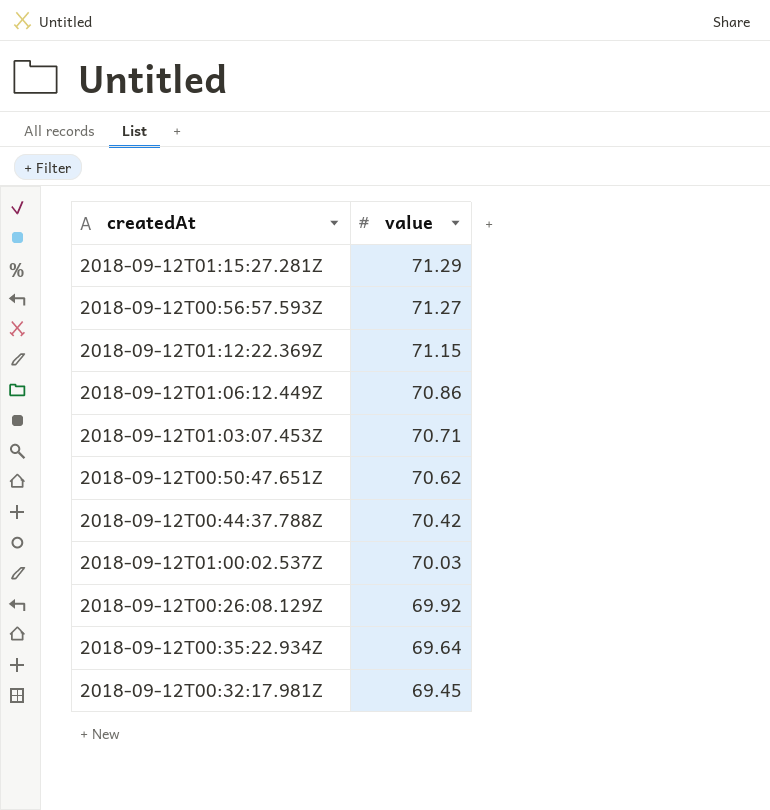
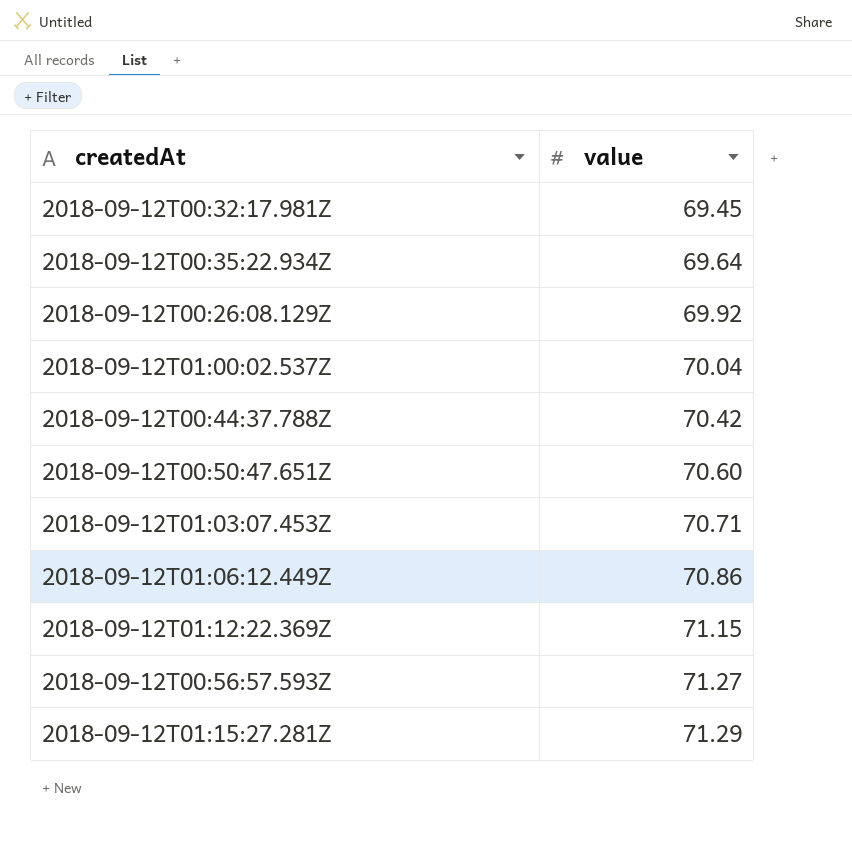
row order: value descending -> value ascending
2018-09-12T01:00:02.537Z | value: 70.03 -> 70.04
2018-09-12T00:50:47.651Z | value: 70.62 -> 70.60

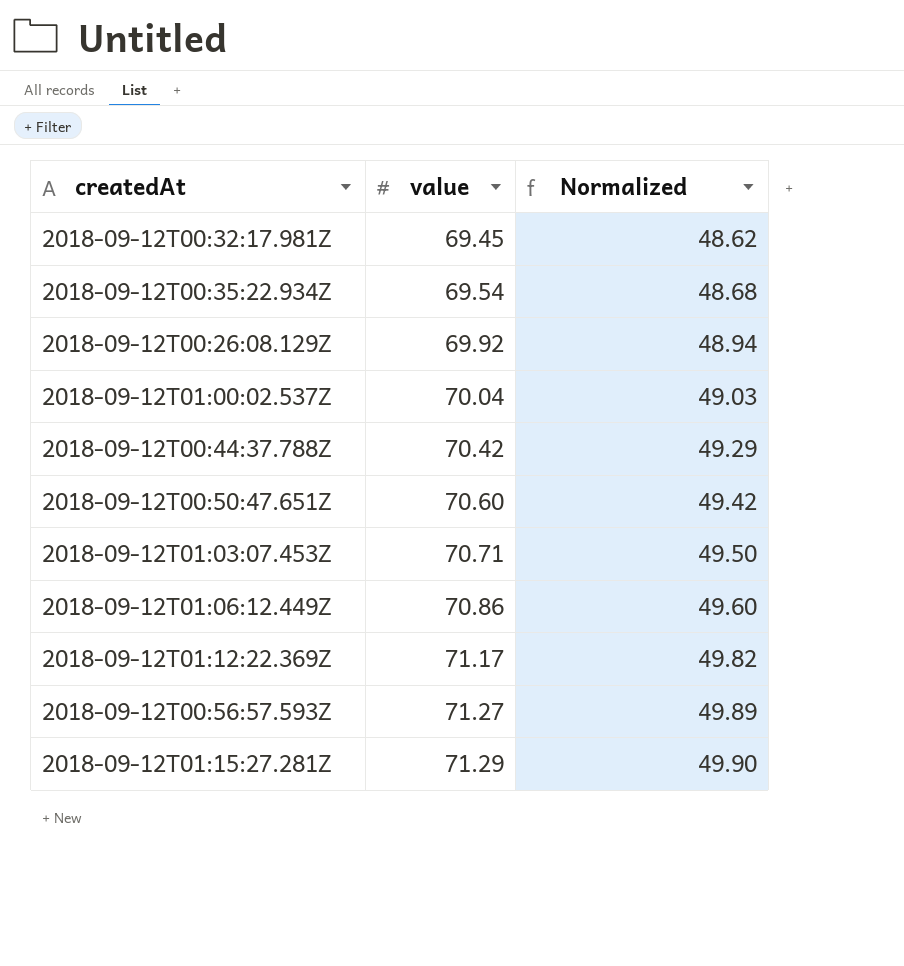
column Normalized | formula: none -> [value] * 0.7
2018-09-12T00:35:22.934Z | value: 69.64 -> 69.54
2018-09-12T01:12:22.369Z | value: 71.15 -> 71.17

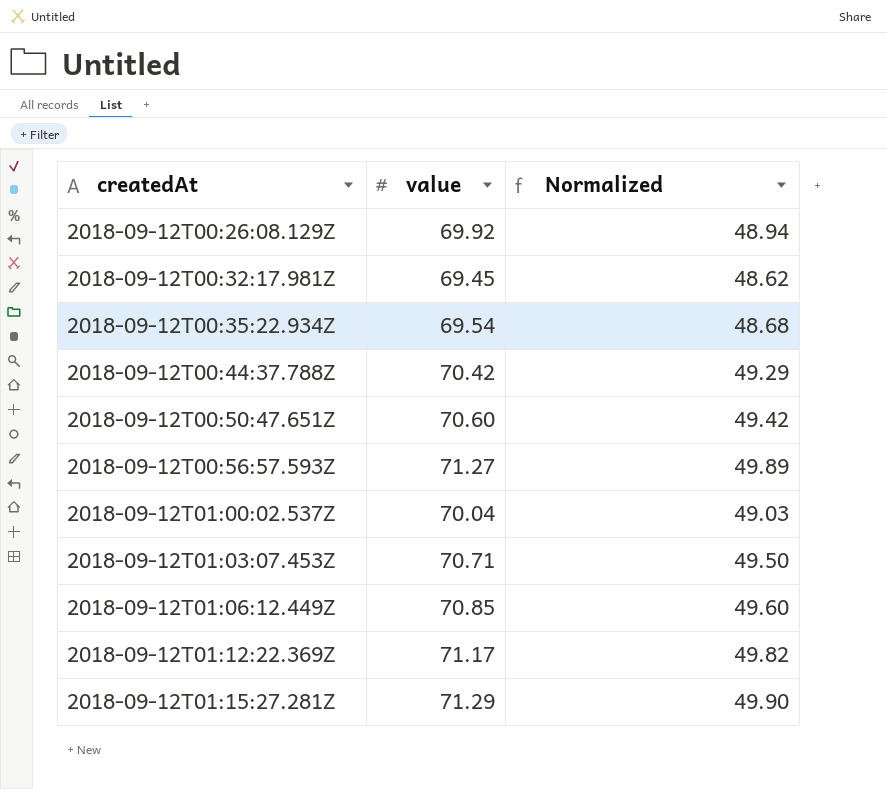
row order: value ascending -> createdAt ascending
2018-09-12T01:06:12.449Z | value: 70.86 -> 70.85

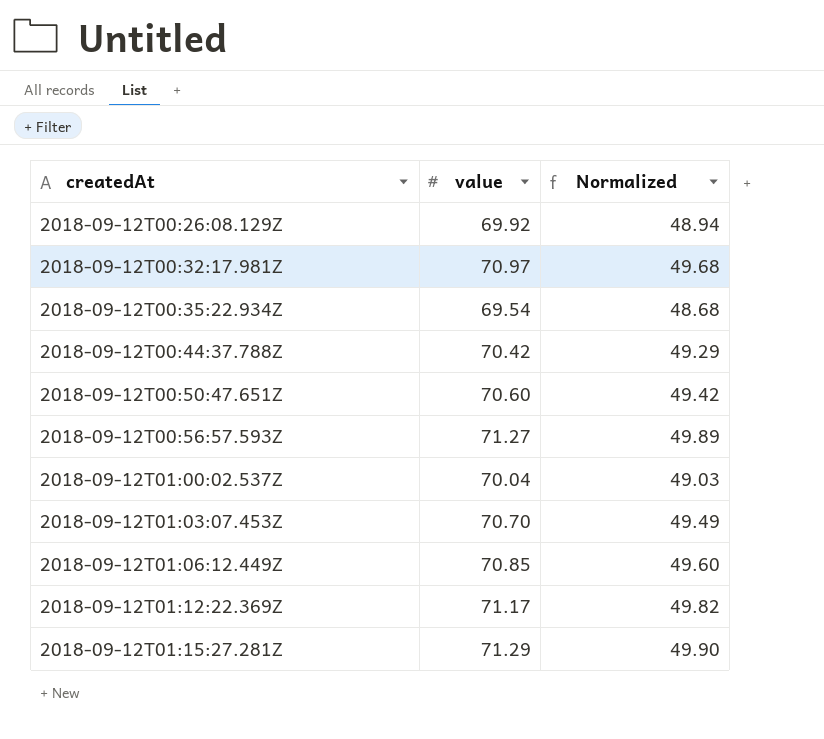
2018-09-12T00:32:17.981Z | value: 69.45 -> 70.97
2018-09-12T00:32:17.981Z | Normalized: 48.62 -> 49.68
2018-09-12T01:03:07.453Z | value: 70.71 -> 70.70
2018-09-12T01:03:07.453Z | Normalized: 49.50 -> 49.49

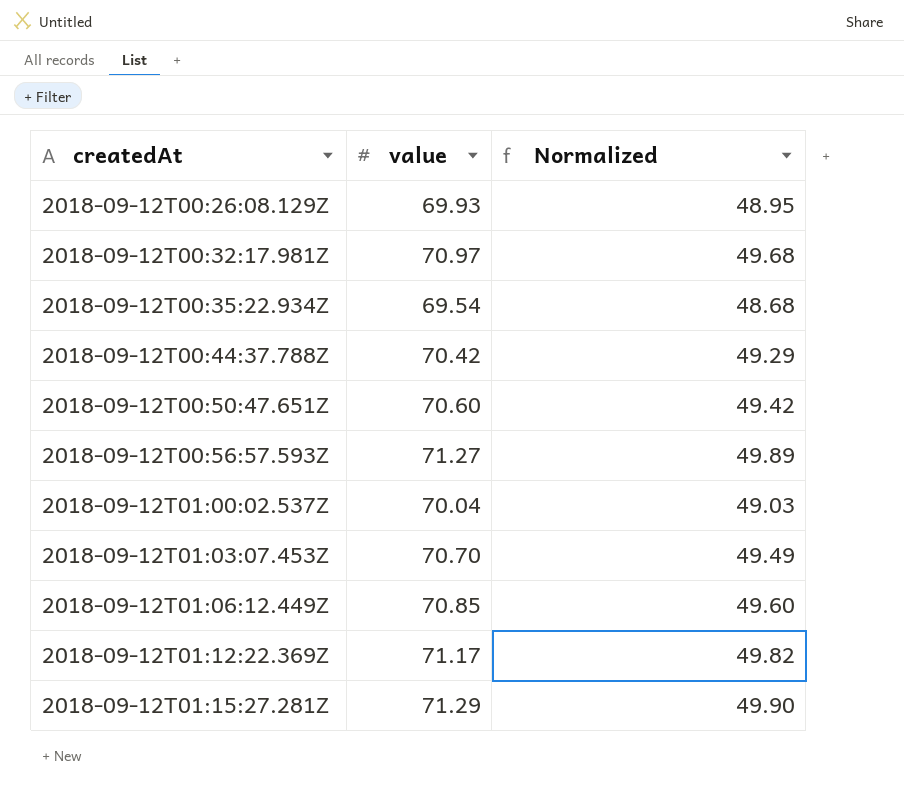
2018-09-12T00:26:08.129Z | value: 69.92 -> 69.93
2018-09-12T00:26:08.129Z | Normalized: 48.94 -> 48.95

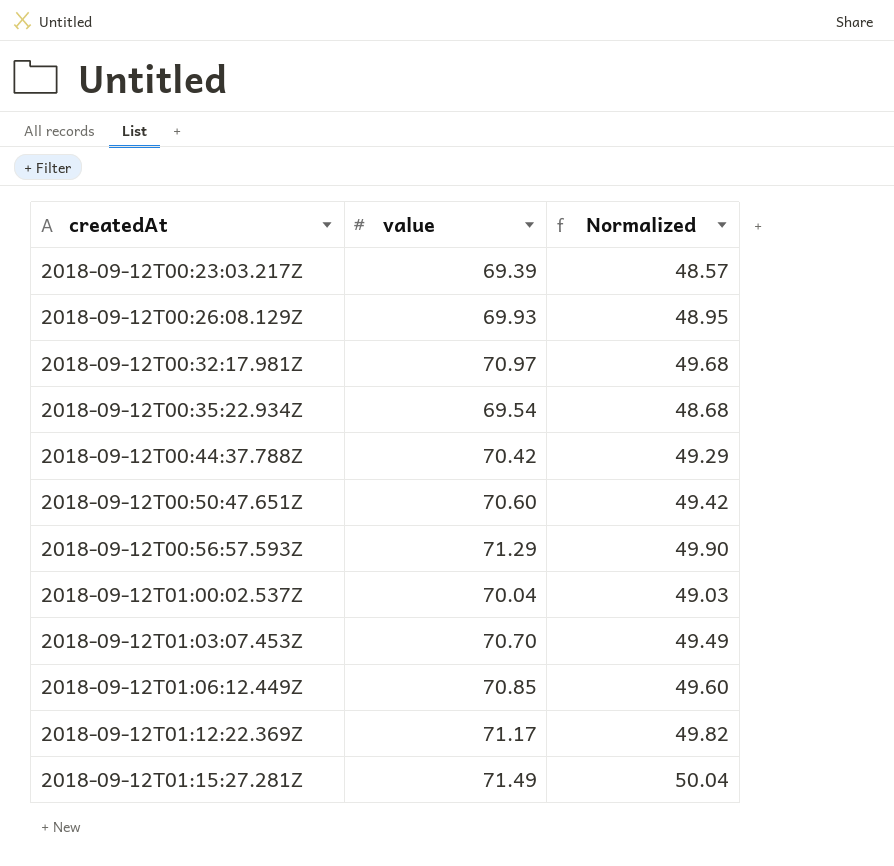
row 2018-09-12T00:23:03.217Z: none -> 69.39 | 48.57
2018-09-12T00:56:57.593Z | value: 71.27 -> 71.29
2018-09-12T00:56:57.593Z | Normalized: 49.89 -> 49.90
2018-09-12T01:15:27.281Z | value: 71.29 -> 71.49
2018-09-12T01:15:27.281Z | Normalized: 49.90 -> 50.04

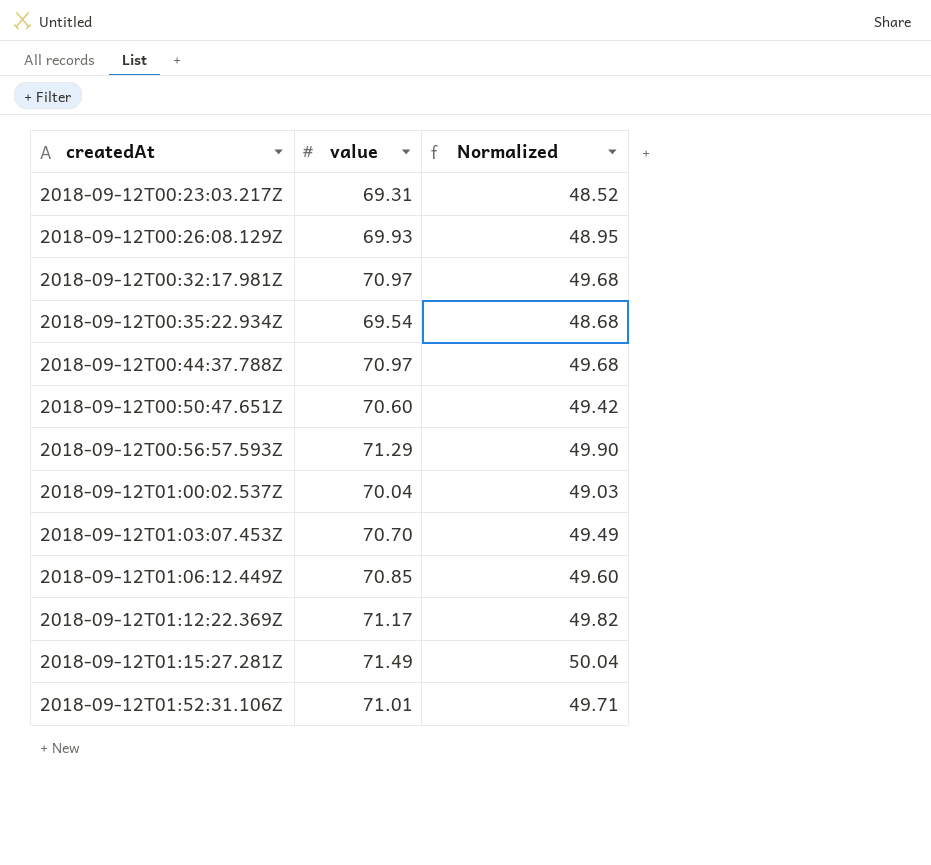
2018-09-12T00:23:03.217Z | value: 69.39 -> 69.31
2018-09-12T00:23:03.217Z | Normalized: 48.57 -> 48.52
2018-09-12T00:44:37.788Z | value: 70.42 -> 70.97
2018-09-12T00:44:37.788Z | Normalized: 49.29 -> 49.68
row 2018-09-12T01:52:31.106Z: none -> 71.01 | 49.71

